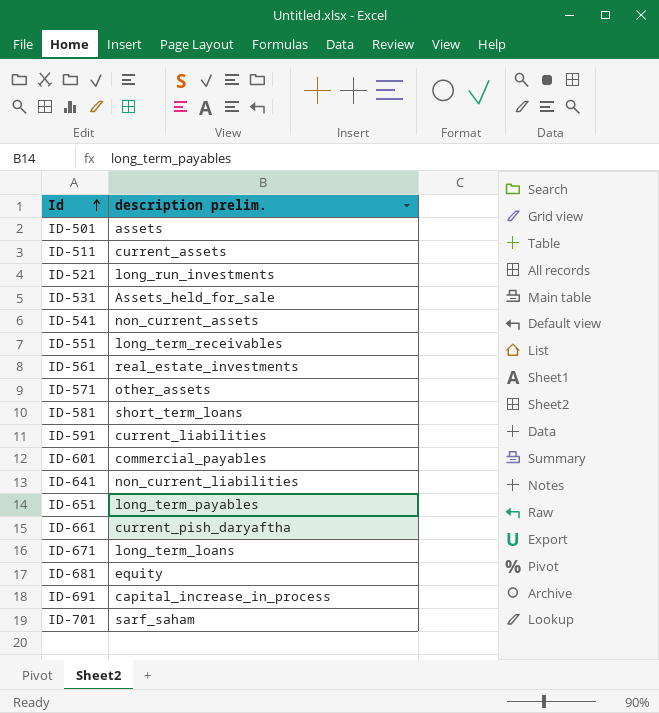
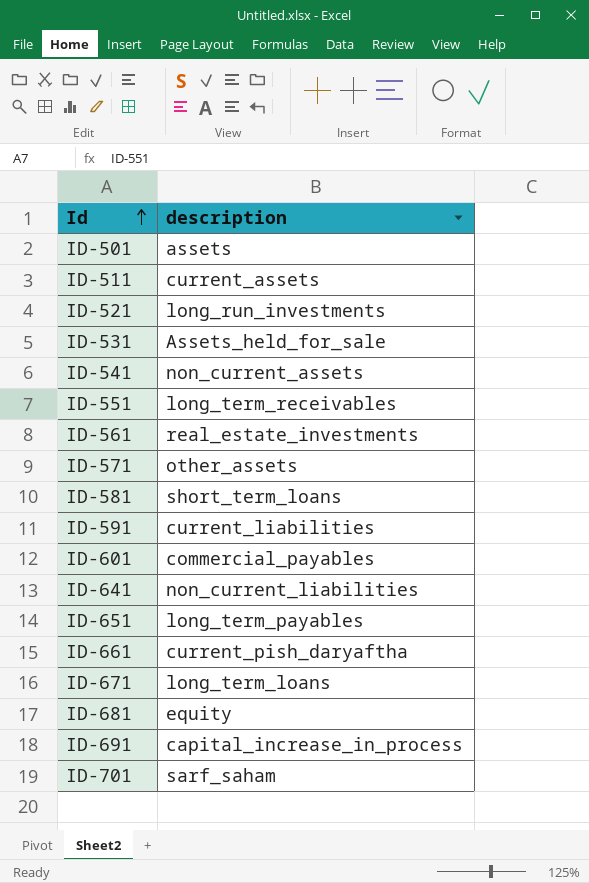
column name: description prelim. -> description

